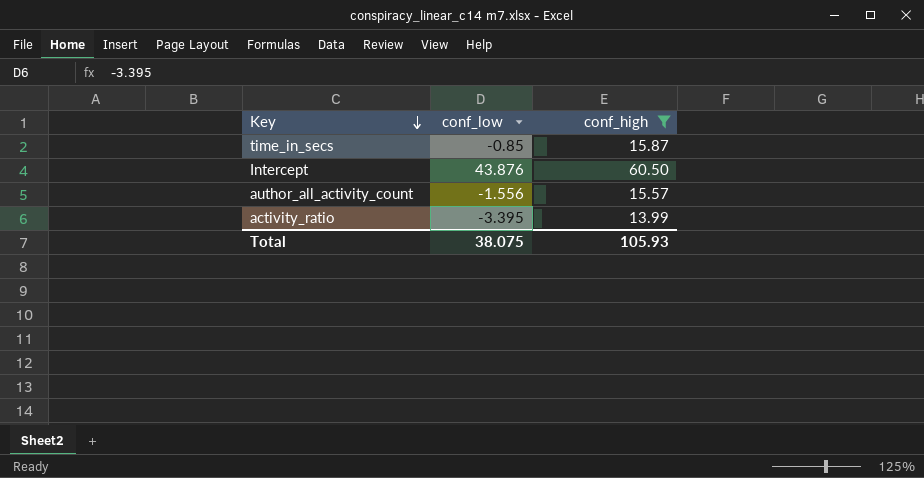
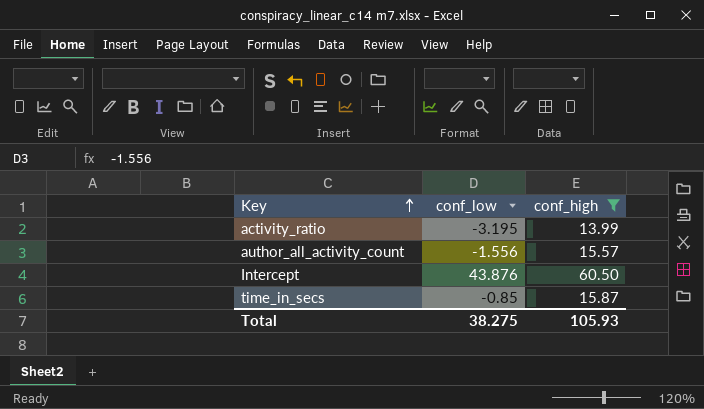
row order: Key descending -> Key ascending
activity_ratio | conf_low: -3.395 -> -3.195
Total | conf_low: 38.075 -> 38.275

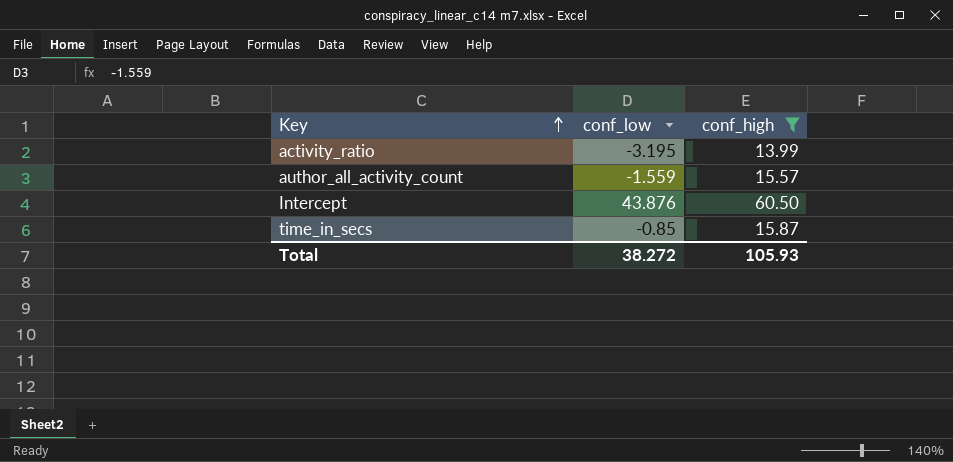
author_all_activity_count | conf_low: -1.556 -> -1.559
Total | conf_low: 38.275 -> 38.272

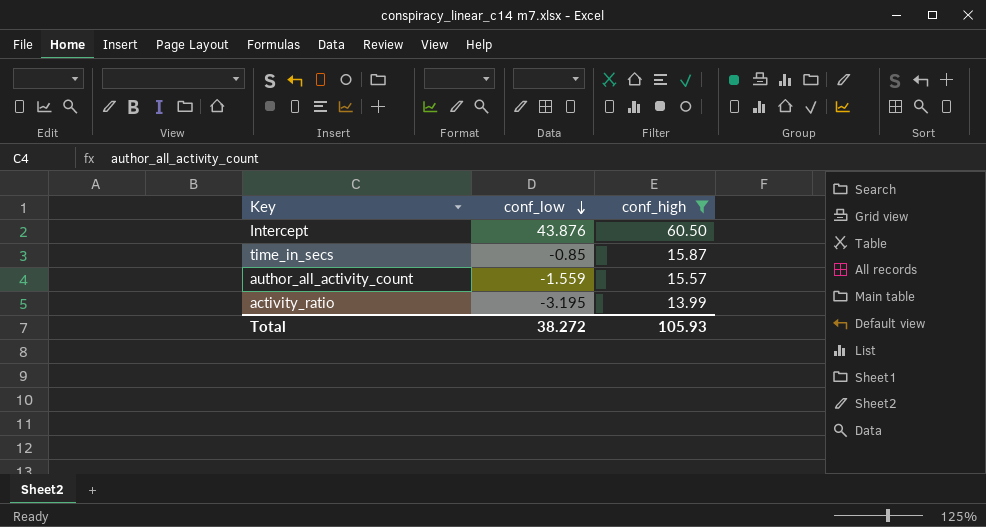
row order: Key ascending -> conf_low descending

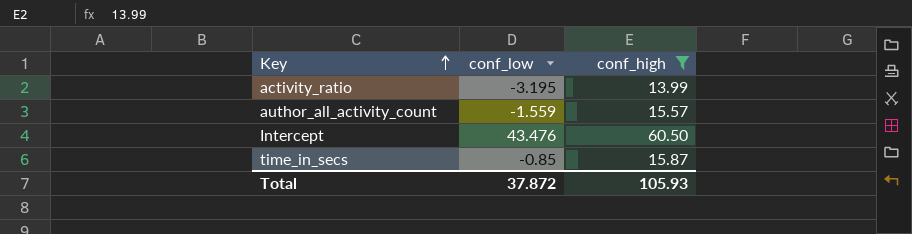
row order: conf_low descending -> Key ascending
Intercept | conf_low: 43.876 -> 43.476
Total | conf_low: 38.272 -> 37.872

